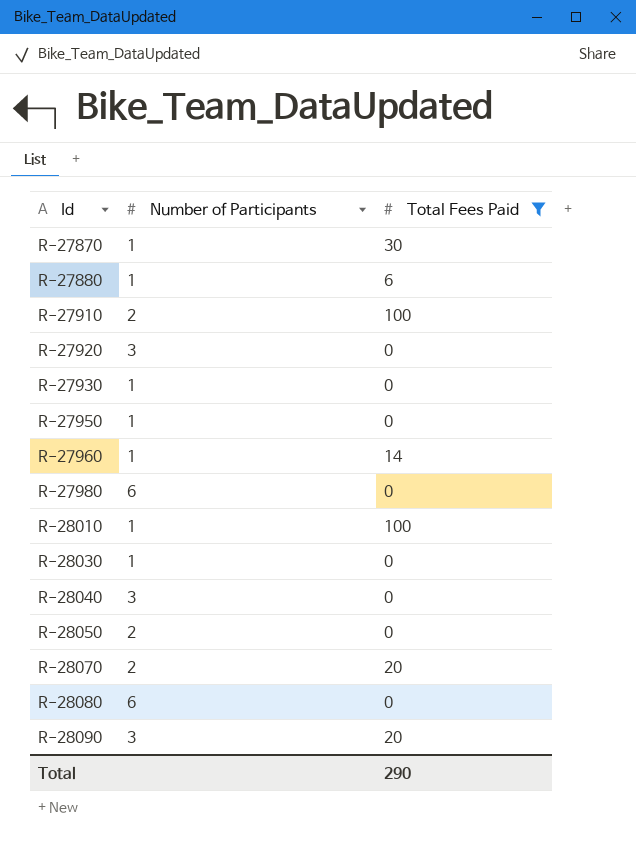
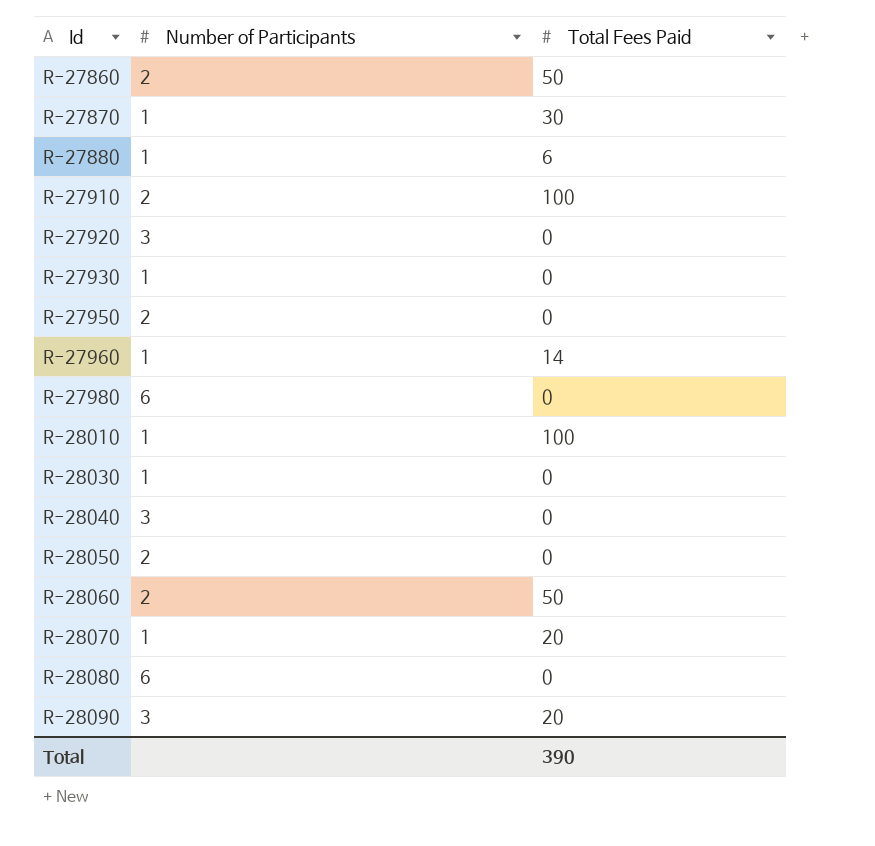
filter: Total Fees Paid != 50 -> none
R-27950 | Number of Participants: 1 -> 2
R-28070 | Number of Participants: 2 -> 1
Total | Total Fees Paid: 290 -> 390

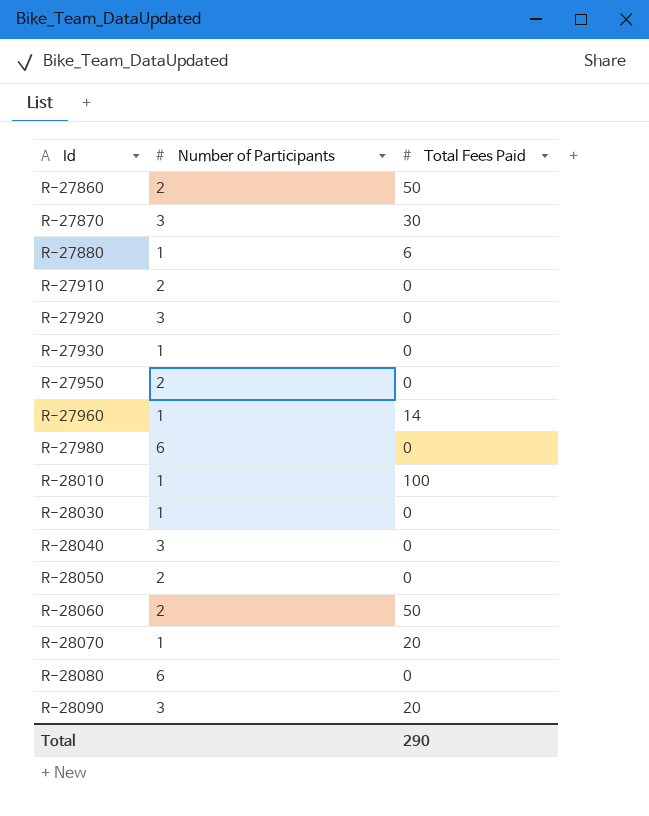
R-27870 | Number of Participants: 1 -> 3
R-27910 | Total Fees Paid: 100 -> 0
Total | Total Fees Paid: 390 -> 290

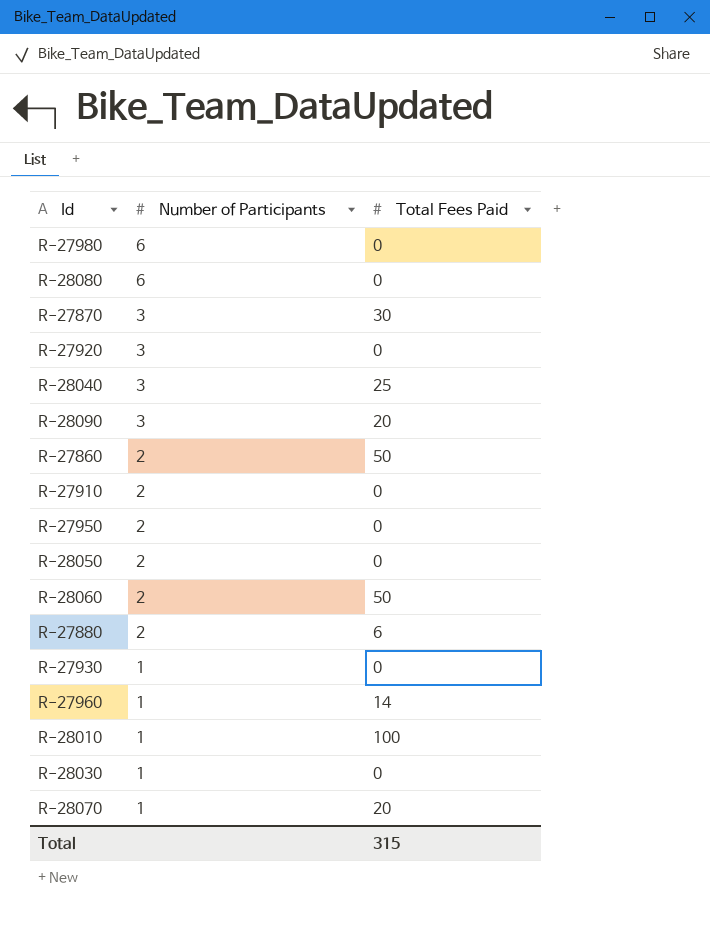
row order: Id ascending -> Number of Participants descending
R-28040 | Total Fees Paid: 0 -> 25
R-27880 | Number of Participants: 1 -> 2
Total | Total Fees Paid: 290 -> 315

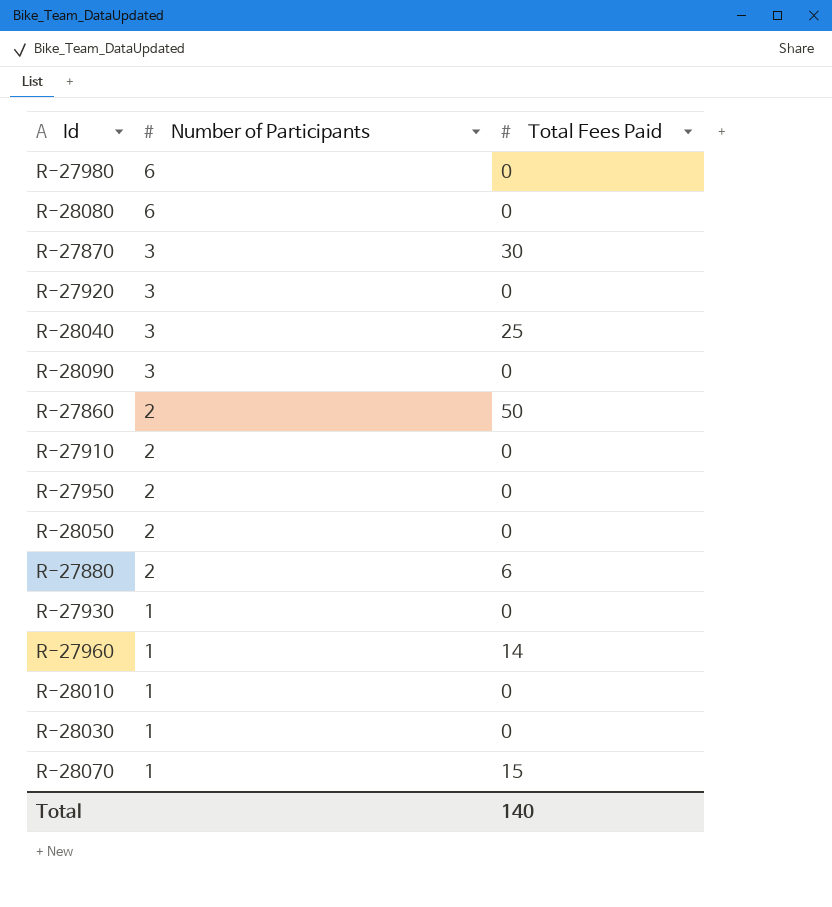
row R-28060: 2 | 50 -> none
R-28090 | Total Fees Paid: 20 -> 0
R-28010 | Total Fees Paid: 100 -> 0
R-28070 | Total Fees Paid: 20 -> 15
Total | Total Fees Paid: 315 -> 140

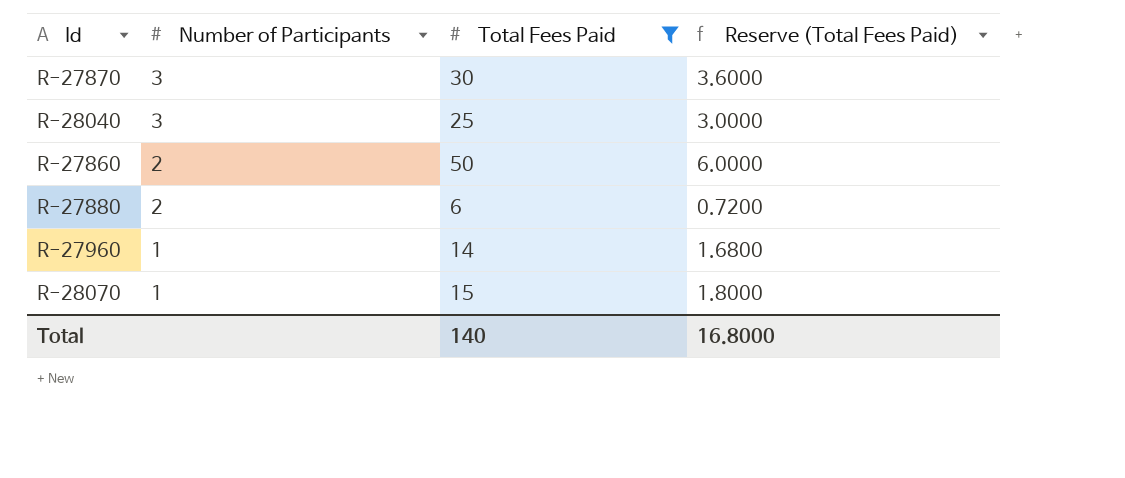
filter: none -> Total Fees Paid != 0
column Reserve (Total Fees Paid) | formula: none -> [Total Fees Paid] * 0.12

